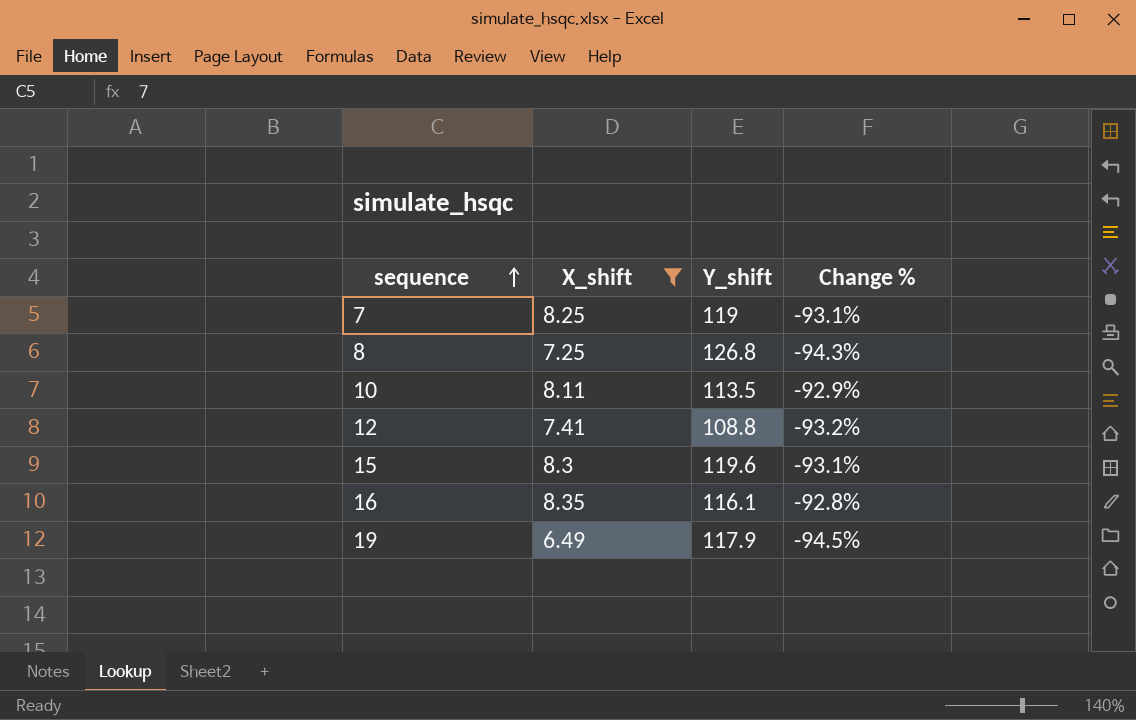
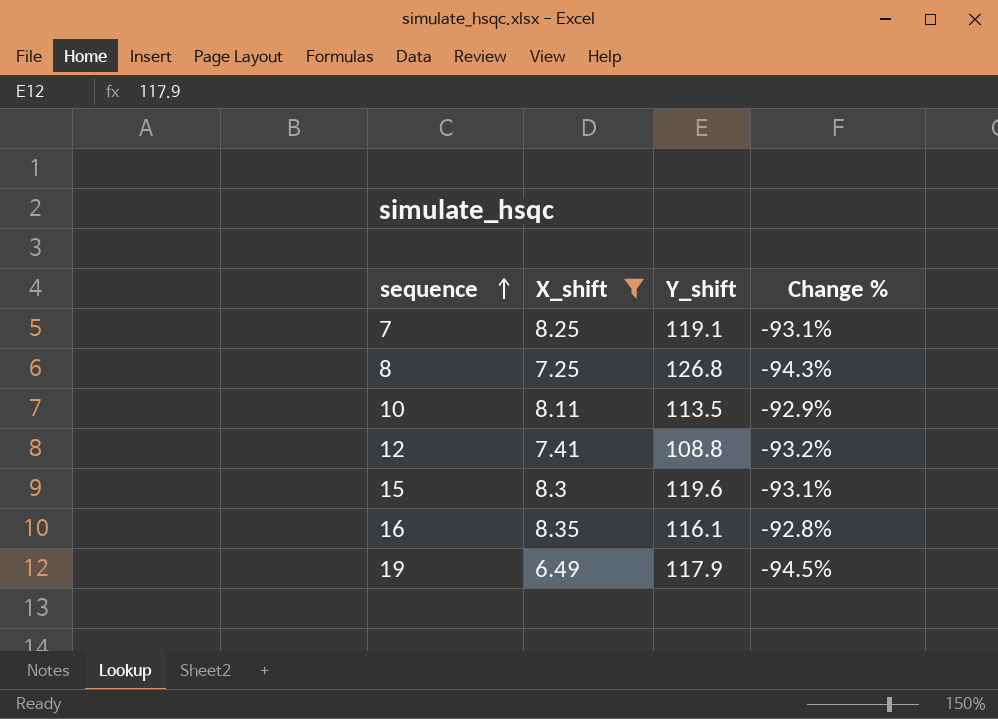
7 | Y_shift: 119 -> 119.1

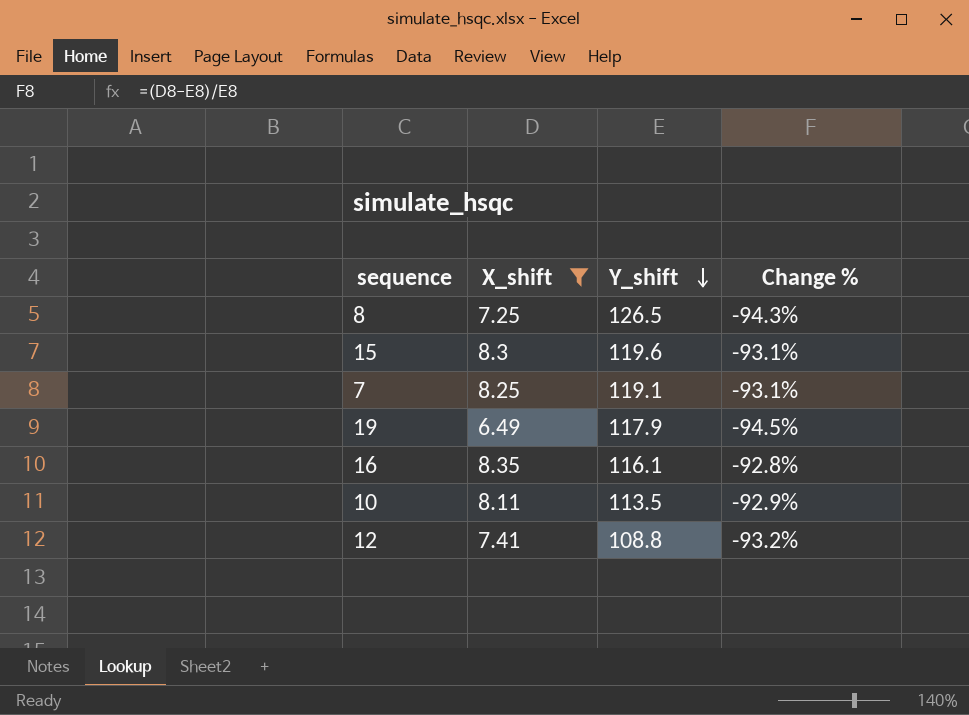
row order: sequence ascending -> Y_shift descending
8 | Y_shift: 126.8 -> 126.5

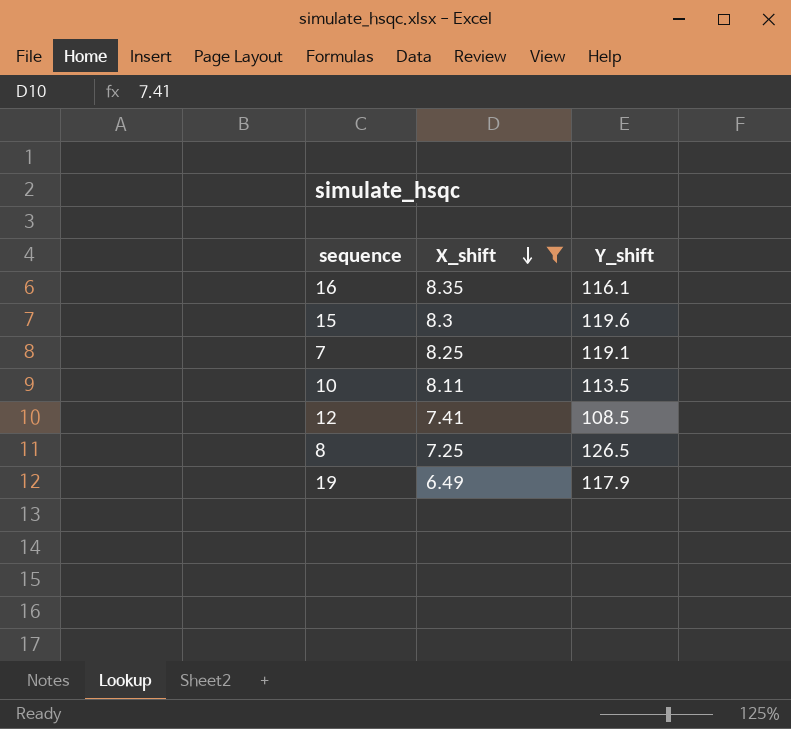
row order: Y_shift descending -> X_shift descending
column Change % | formula: ([X_shift] - [Y_shift]) / [Y_shift] -> none
12 | Y_shift: 108.8 -> 108.5

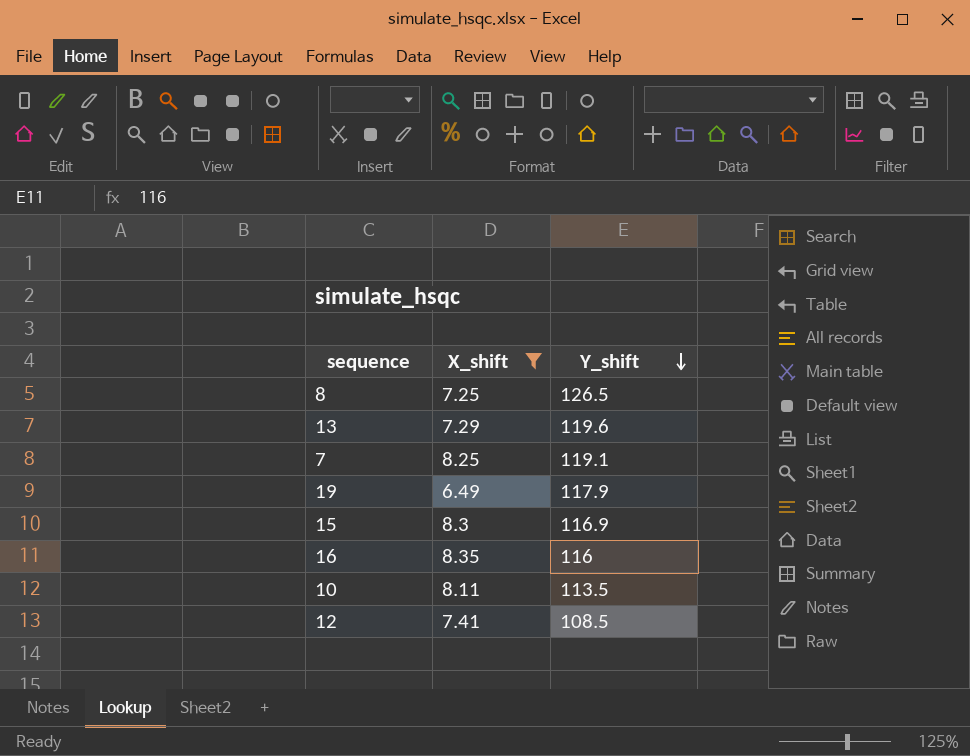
row order: X_shift descending -> Y_shift descending
row 13: none -> 7.29 | 119.6
15 | Y_shift: 119.6 -> 116.9
16 | Y_shift: 116.1 -> 116

